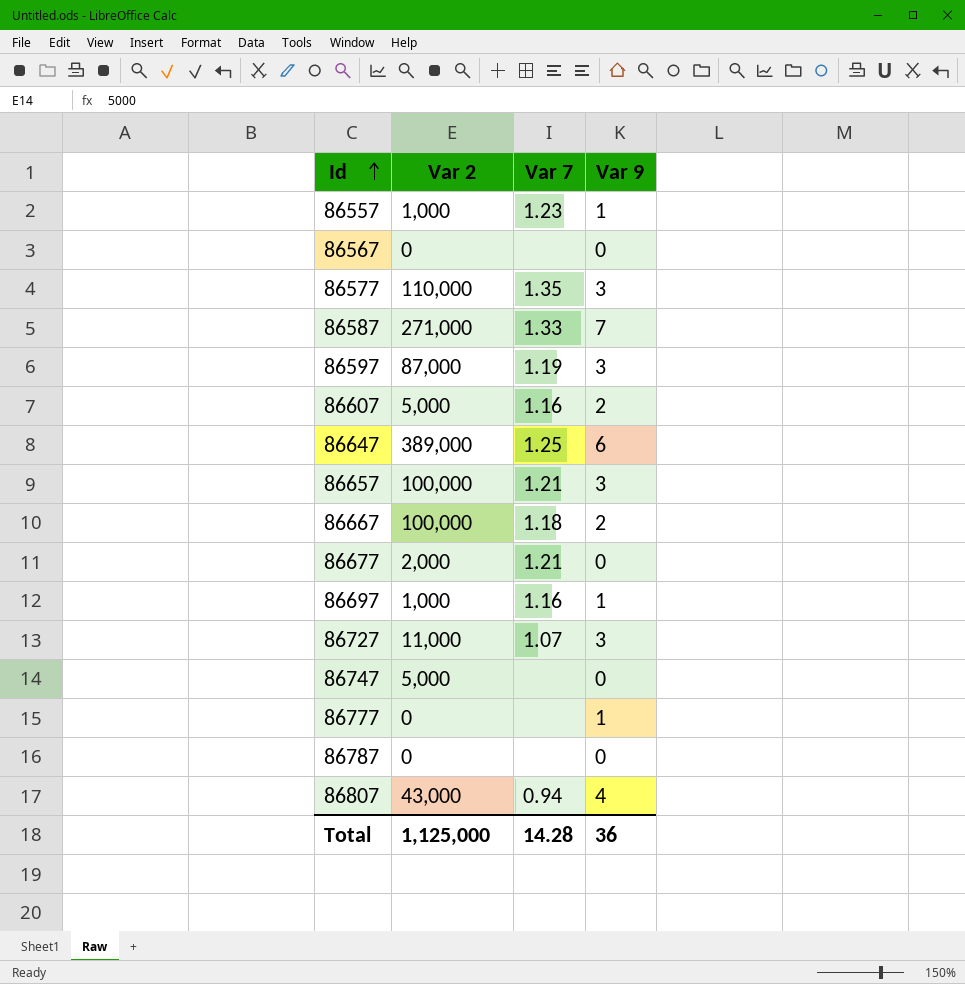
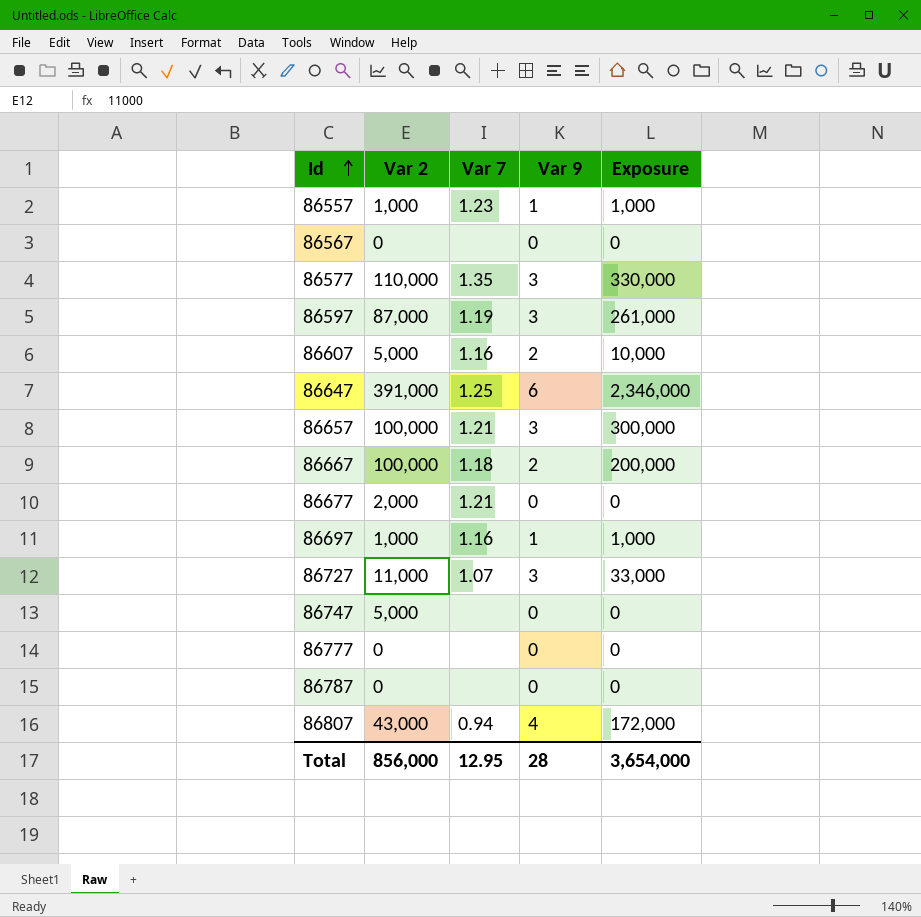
column Exposure | formula: none -> [Var 2] * [Var 9]
row 86587: 271,000 | 1.33 | 7 -> none
86647 | Var 2: 389,000 -> 391,000
86777 | Var 9: 1 -> 0
Total | Var 2: 1,125,000 -> 856,000
Total | Var 7: 14.28 -> 12.95
Total | Var 9: 36 -> 28

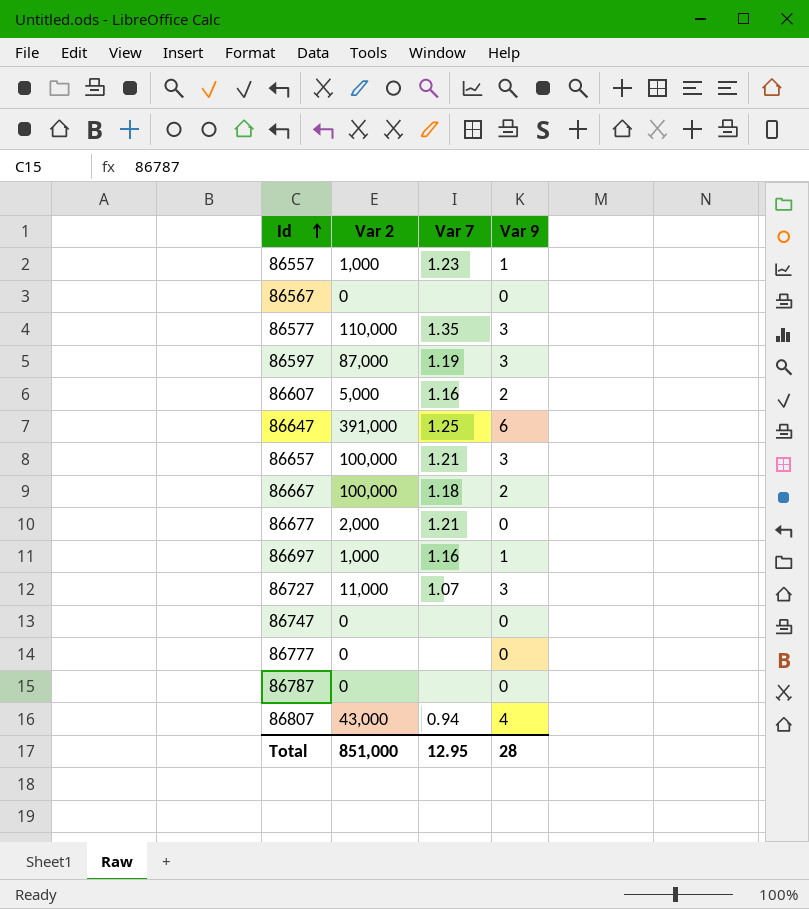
column Exposure | formula: [Var 2] * [Var 9] -> none
86747 | Var 2: 5,000 -> 0
Total | Var 2: 856,000 -> 851,000

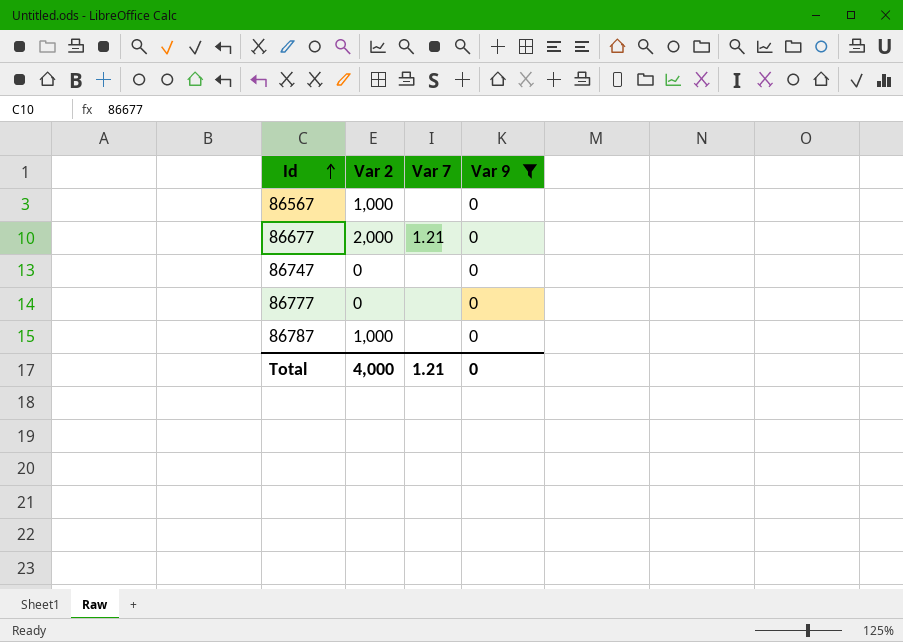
filter: none -> Var 9 = 0
86567 | Var 2: 0 -> 1,000
86787 | Var 2: 0 -> 1,000
Total | Var 2: 851,000 -> 4,000
Total | Var 7: 12.95 -> 1.21
Total | Var 9: 28 -> 0

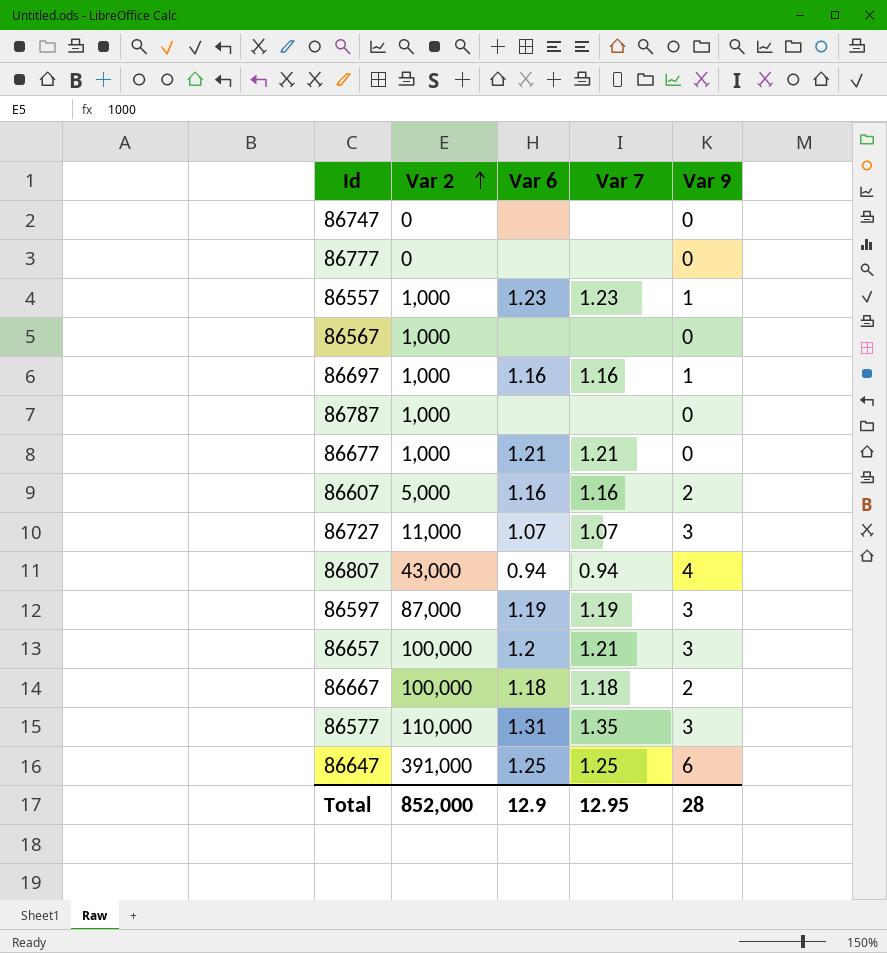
filter: Var 9 = 0 -> none
row order: Id ascending -> Var 2 ascending
column Var 6 | position: none -> 3
86677 | Var 2: 2,000 -> 1,000
Total | Var 2: 4,000 -> 852,000
Total | Var 7: 1.21 -> 12.95
Total | Var 9: 0 -> 28

